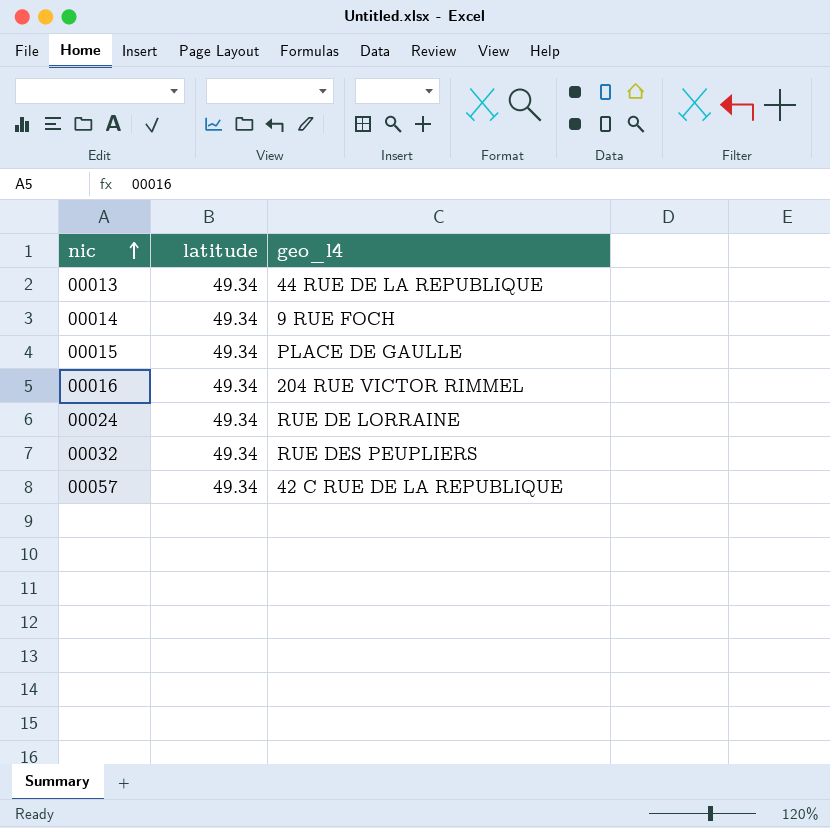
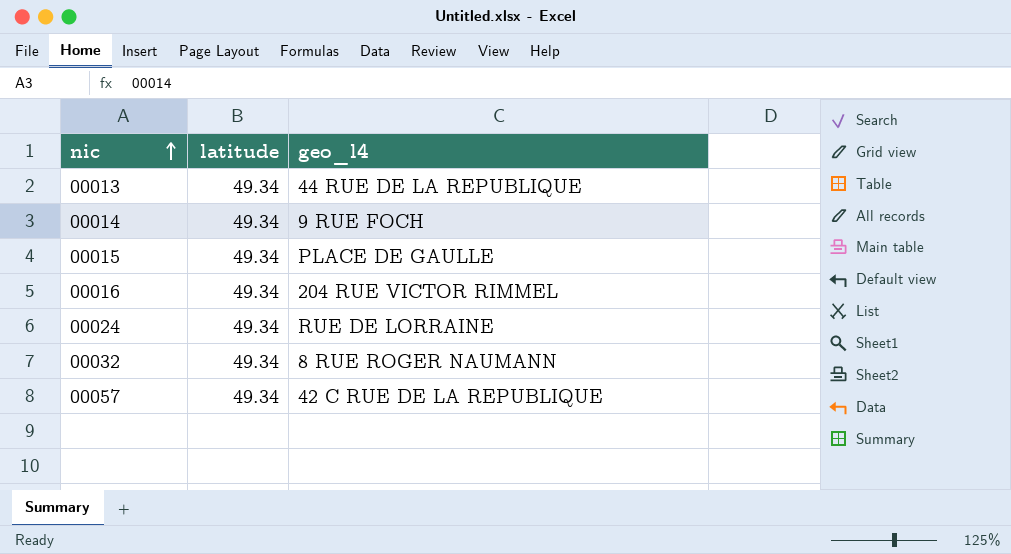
00032 | geo_l4: RUE DES PEUPLIERS -> 8 RUE ROGER NAUMANN

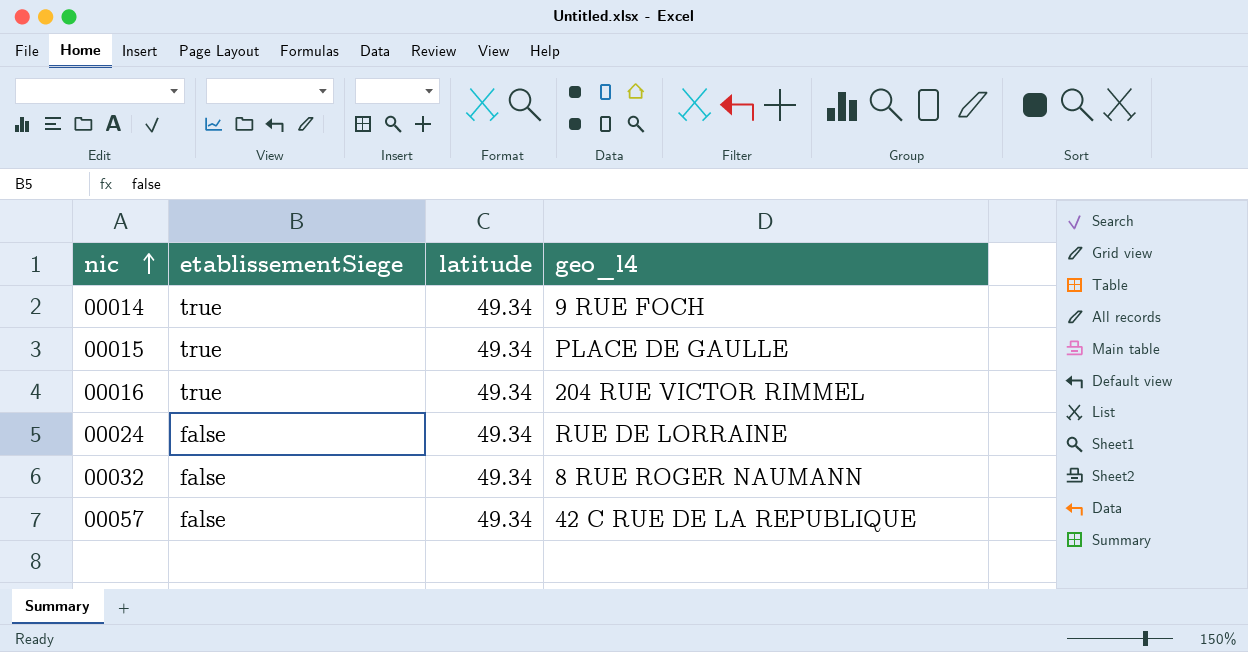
column etablissementSiege | position: none -> 2
row 00013: 49.34 | 44 RUE DE LA REPUBLIQUE -> none

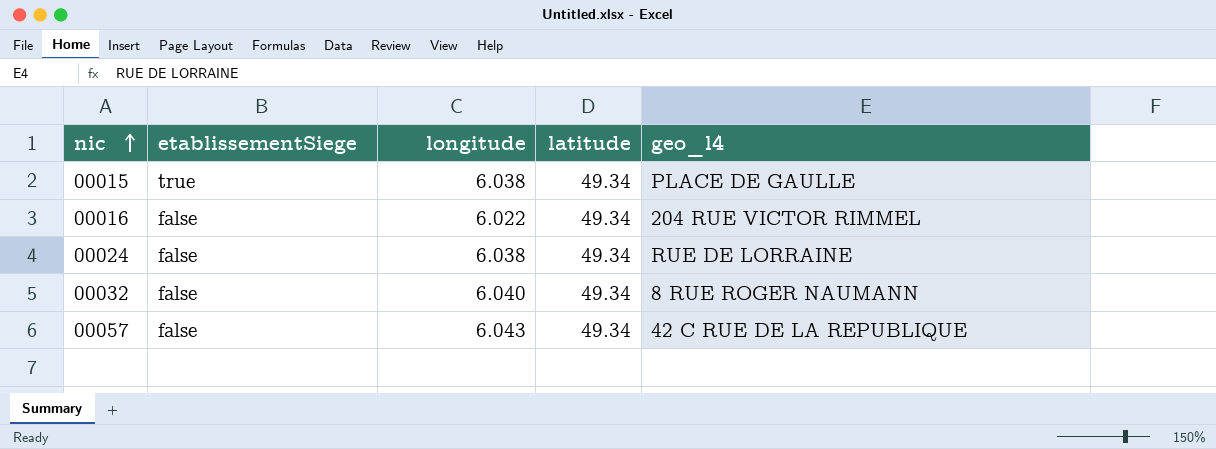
column longitude | position: none -> 3
row 00014: true | 49.34 | 9 RUE FOCH -> none
00016 | etablissementSiege: true -> false

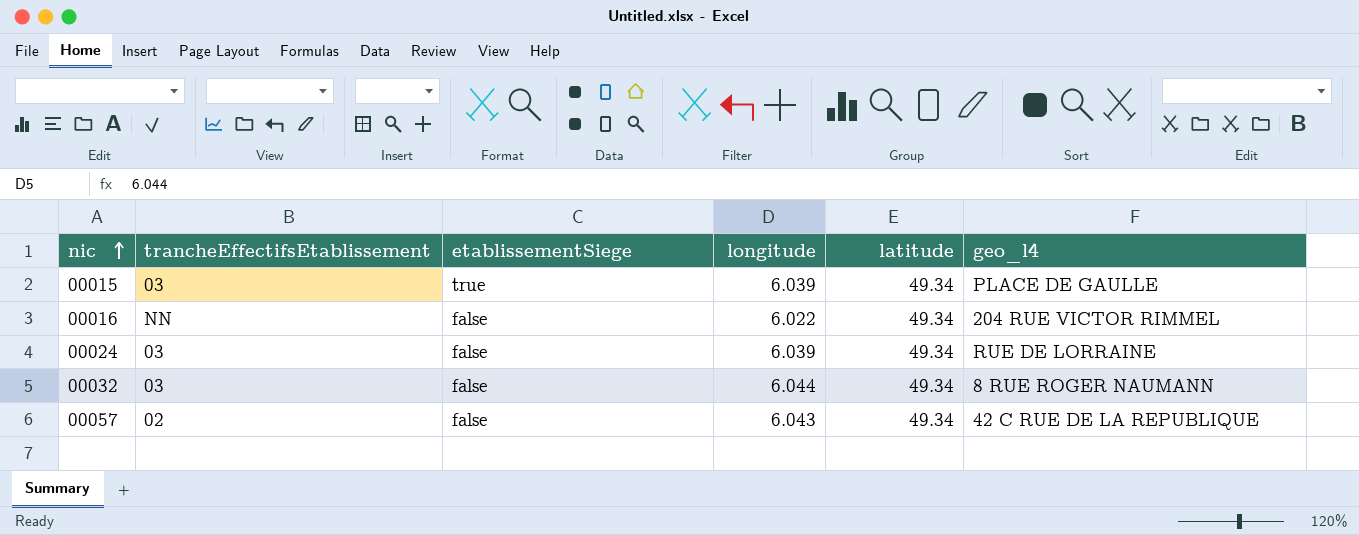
column trancheEffectifsEtablissement | position: none -> 2
00015 | longitude: 6.038 -> 6.039
00024 | longitude: 6.038 -> 6.039
00032 | longitude: 6.040 -> 6.044

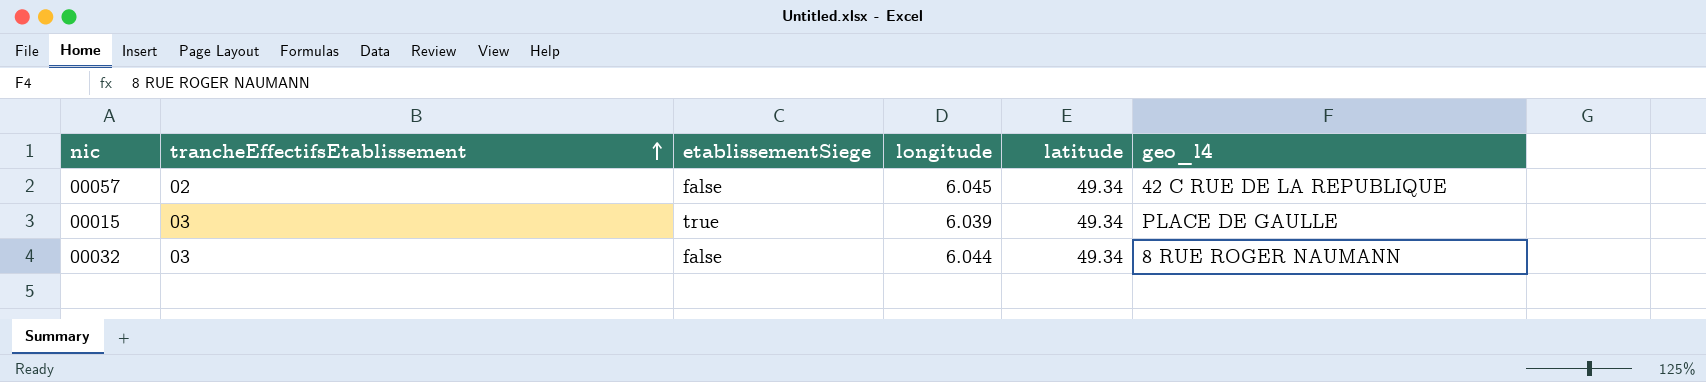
row order: nic ascending -> trancheEffectifsEtablissement ascending
row 00016: NN | false | 6.022 | 49.34 | 204 RUE VICTOR RIMMEL -> none
row 00024: 03 | false | 6.039 | 49.34 | RUE DE LORRAINE -> none
00057 | longitude: 6.043 -> 6.045

